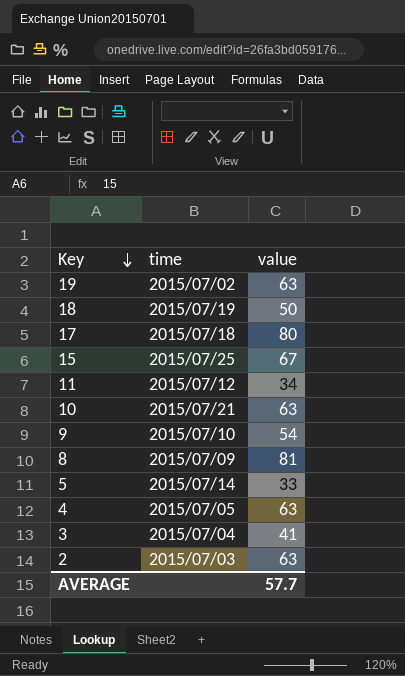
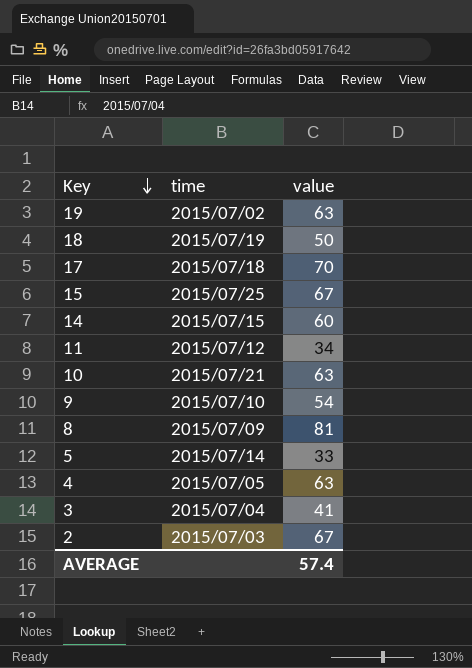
17 | value: 80 -> 70
row 14: none -> 2015/07/15 | 60
2 | value: 63 -> 67
AVERAGE | value: 57.7 -> 57.4

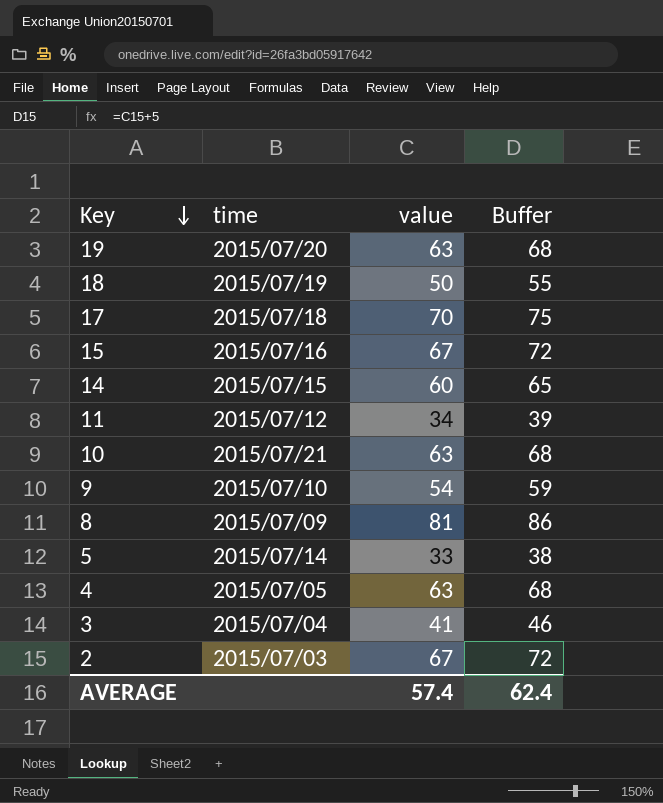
column Buffer | formula: none -> [value] + 5
19 | time: 2015/07/02 -> 2015/07/20
15 | time: 2015/07/25 -> 2015/07/16

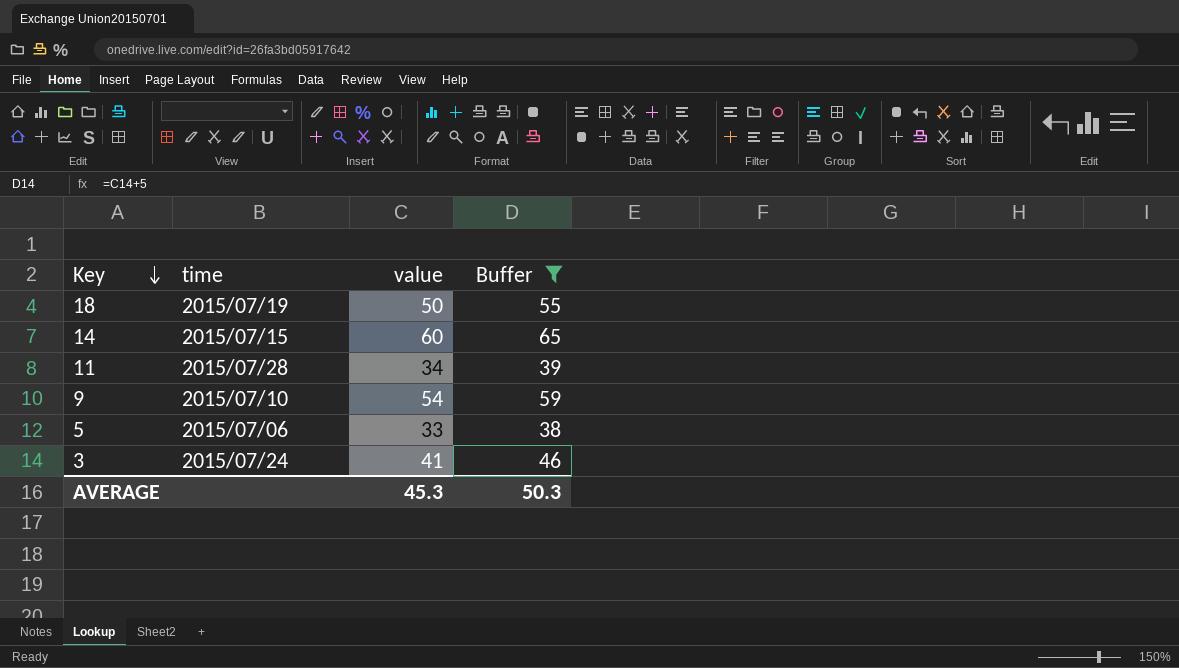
filter: none -> Buffer <= 65
11 | time: 2015/07/12 -> 2015/07/28
5 | time: 2015/07/14 -> 2015/07/06
3 | time: 2015/07/04 -> 2015/07/24
AVERAGE | value: 57.4 -> 45.3
AVERAGE | Buffer: 62.4 -> 50.3

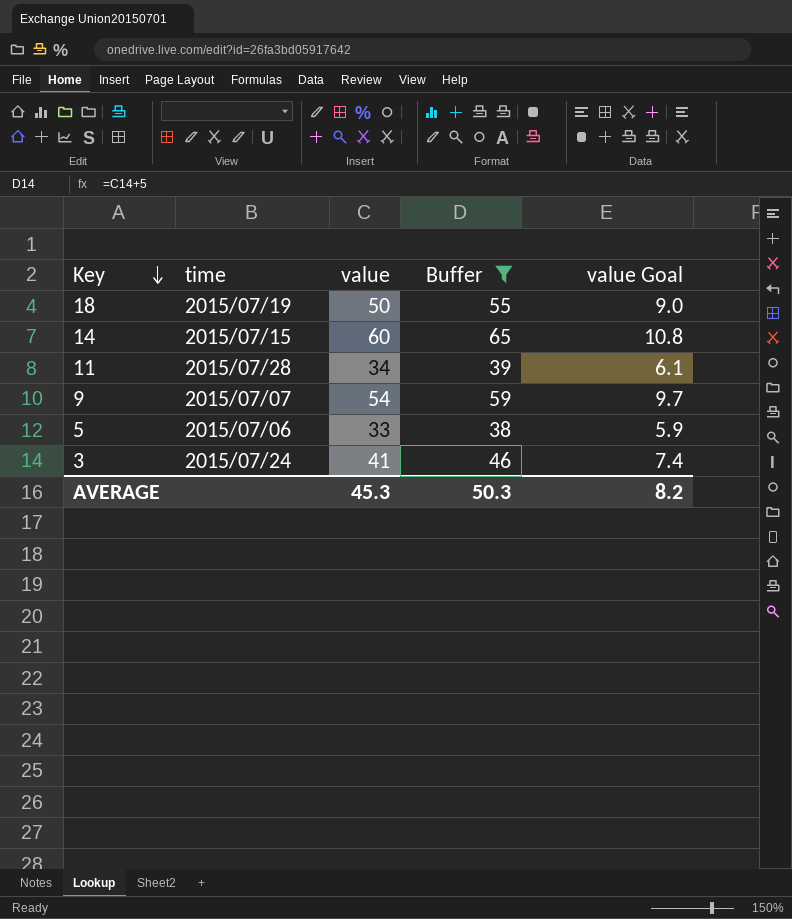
column value Goal | formula: none -> [value] * 0.18
9 | time: 2015/07/10 -> 2015/07/07

